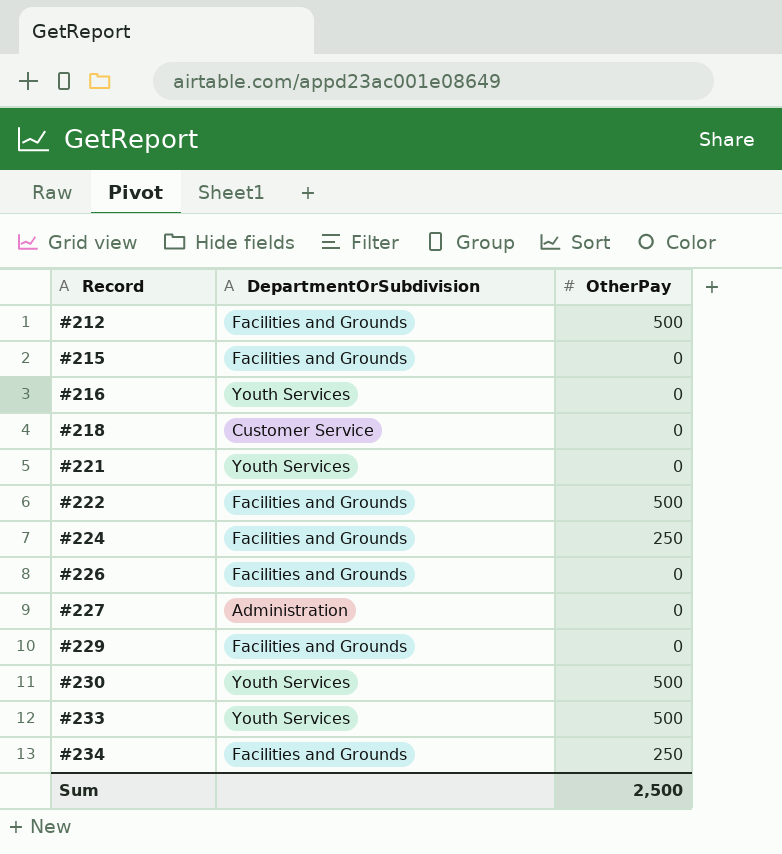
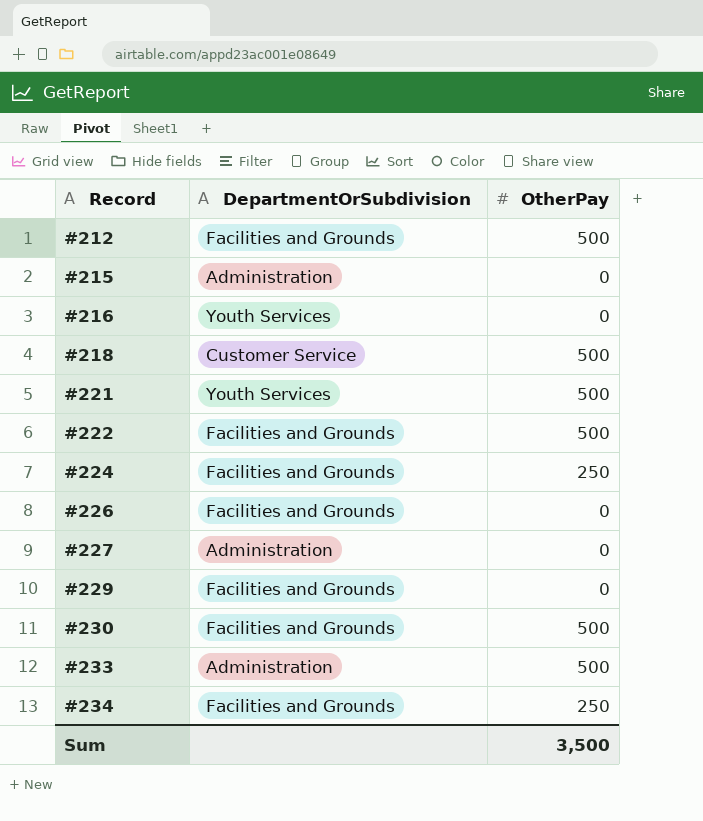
#215 | DepartmentOrSubdivision: Facilities and Grounds -> Administration
#218 | OtherPay: 0 -> 500
#221 | OtherPay: 0 -> 500
#230 | DepartmentOrSubdivision: Youth Services -> Facilities and Grounds
#233 | DepartmentOrSubdivision: Youth Services -> Administration
Sum | OtherPay: 2,500 -> 3,500

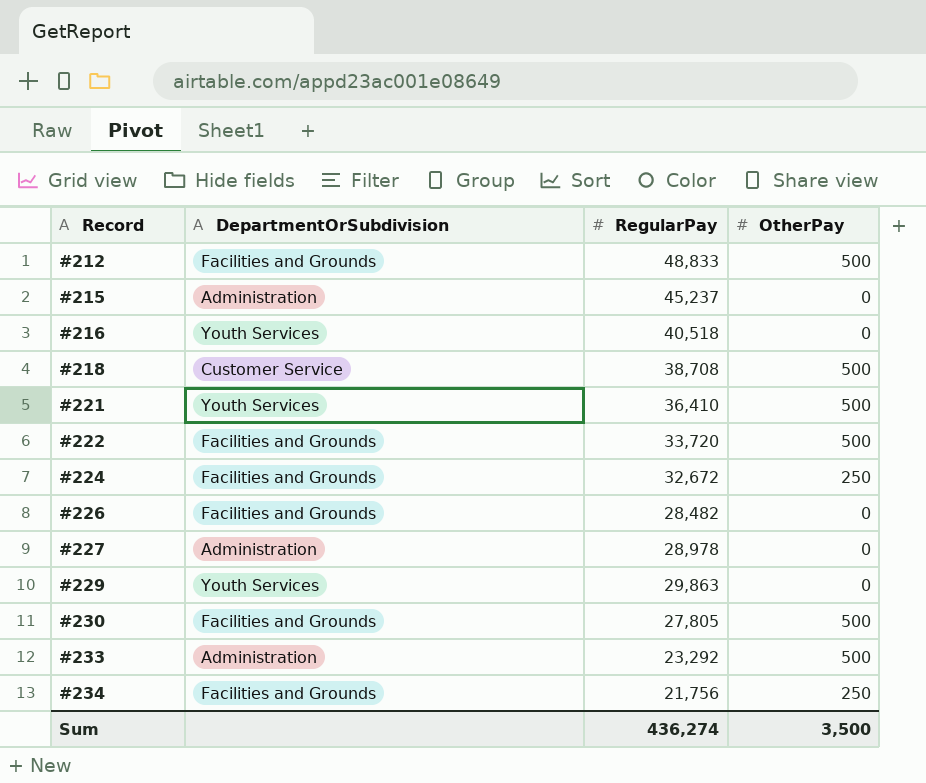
column RegularPay | position: none -> 3
#229 | DepartmentOrSubdivision: Facilities and Grounds -> Youth Services

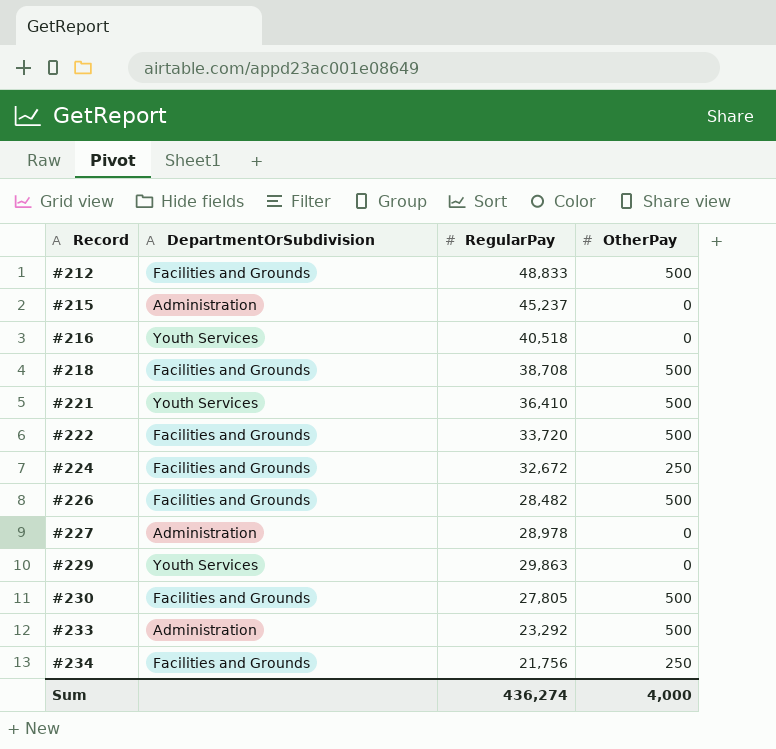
#218 | DepartmentOrSubdivision: Customer Service -> Facilities and Grounds
#226 | OtherPay: 0 -> 500
Sum | OtherPay: 3,500 -> 4,000

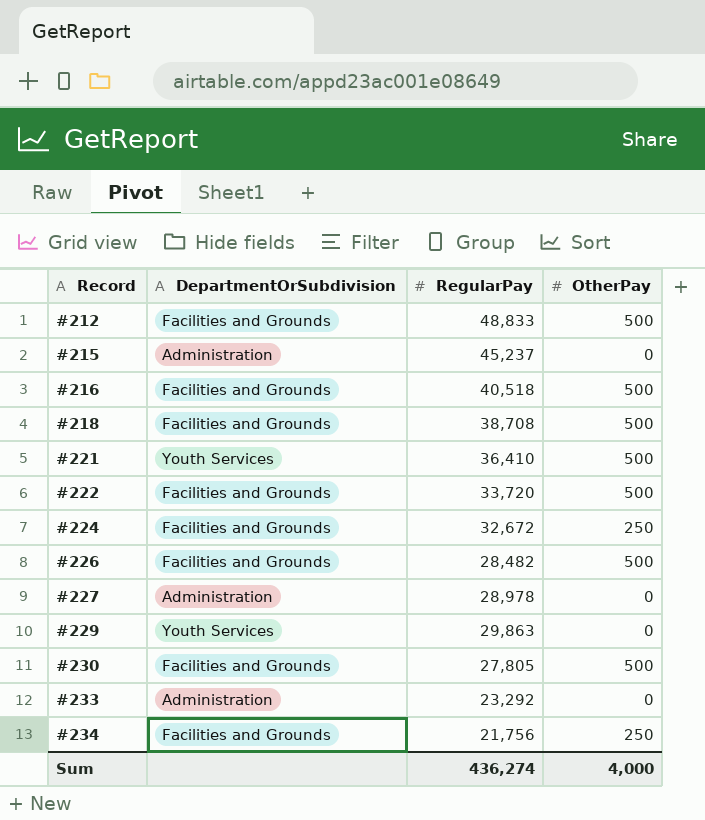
#216 | DepartmentOrSubdivision: Youth Services -> Facilities and Grounds
#216 | OtherPay: 0 -> 500
#233 | OtherPay: 500 -> 0

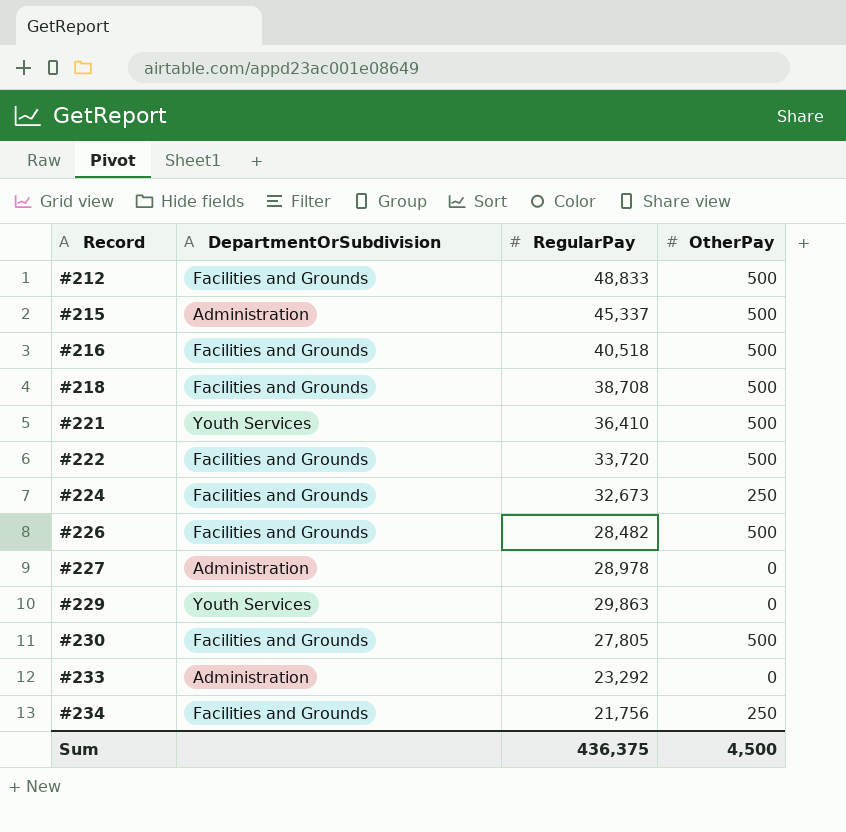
#215 | RegularPay: 45,237 -> 45,337
#215 | OtherPay: 0 -> 500
#224 | RegularPay: 32,672 -> 32,673
Sum | RegularPay: 436,274 -> 436,375
Sum | OtherPay: 4,000 -> 4,500

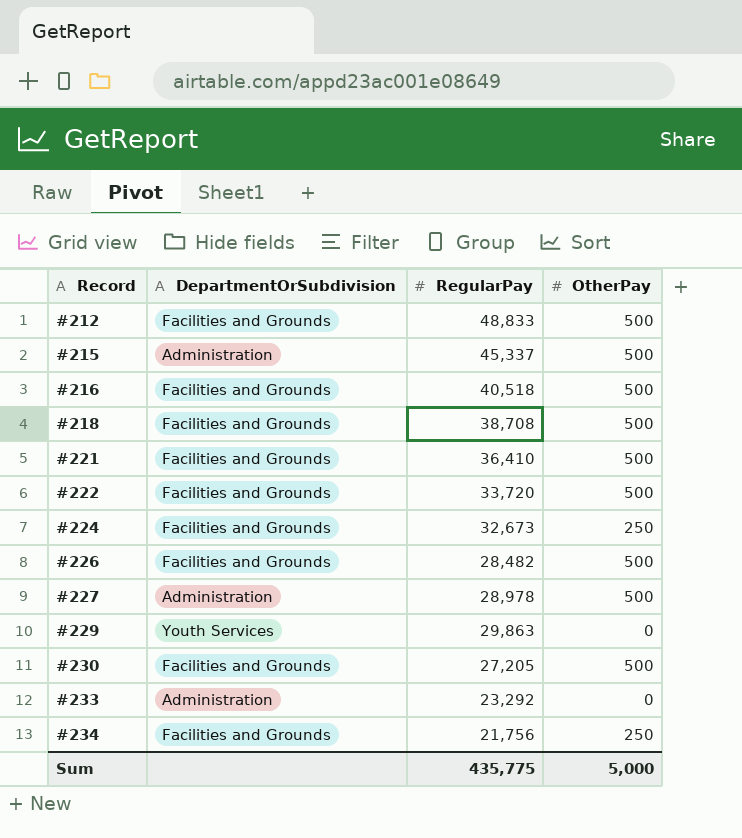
#221 | DepartmentOrSubdivision: Youth Services -> Facilities and Grounds
#227 | OtherPay: 0 -> 500
#230 | RegularPay: 27,805 -> 27,205
Sum | RegularPay: 436,375 -> 435,775
Sum | OtherPay: 4,500 -> 5,000

